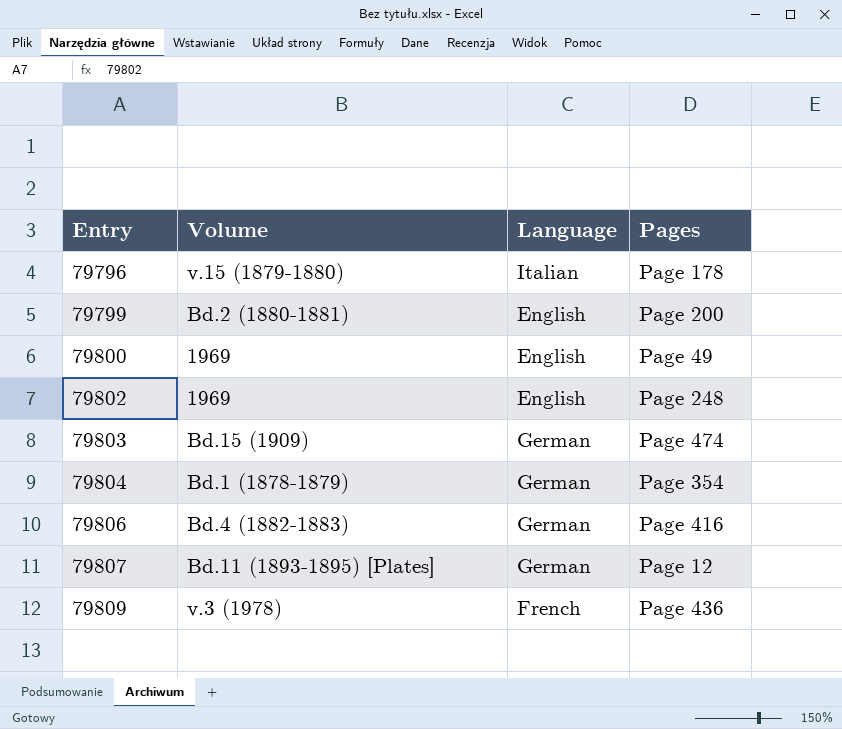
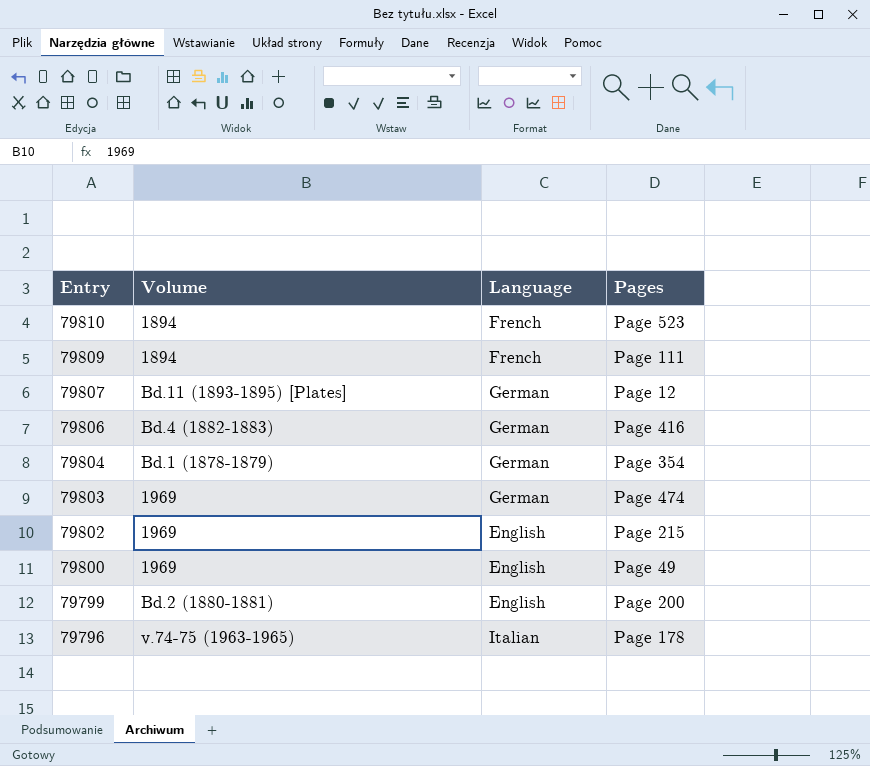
row order: Entry ascending -> Entry descending
row 79810: none -> 1894 | French | Page 523
79809 | Volume: v.3 (1978) -> 1894
79809 | Pages: Page 436 -> Page 111
79803 | Volume: Bd.15 (1909) -> 1969
79802 | Pages: Page 248 -> Page 215
79796 | Volume: v.15 (1879-1880) -> v.74-75 (1963-1965)

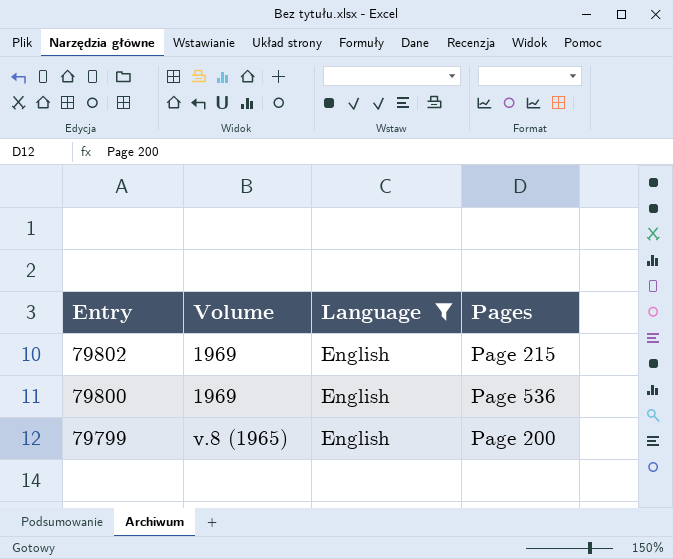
filter: none -> Language = English
79800 | Pages: Page 49 -> Page 536
79799 | Volume: Bd.2 (1880-1881) -> v.8 (1965)

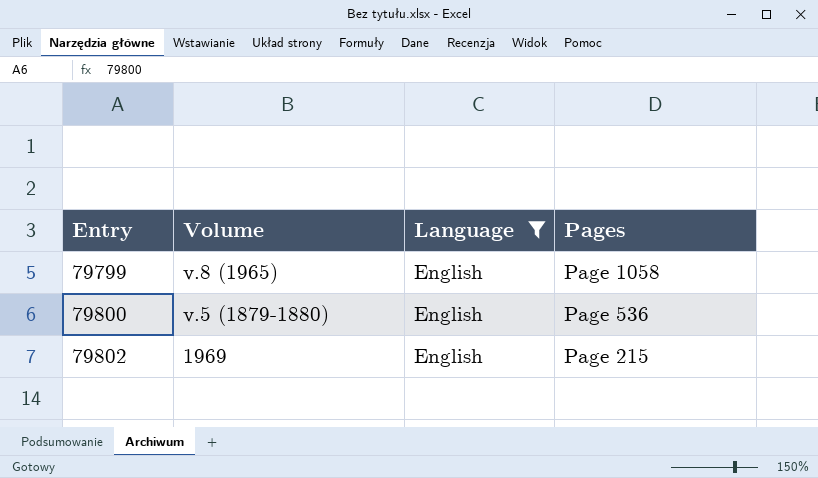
row order: Entry descending -> Entry ascending
79799 | Pages: Page 200 -> Page 1058
79800 | Volume: 1969 -> v.5 (1879-1880)

